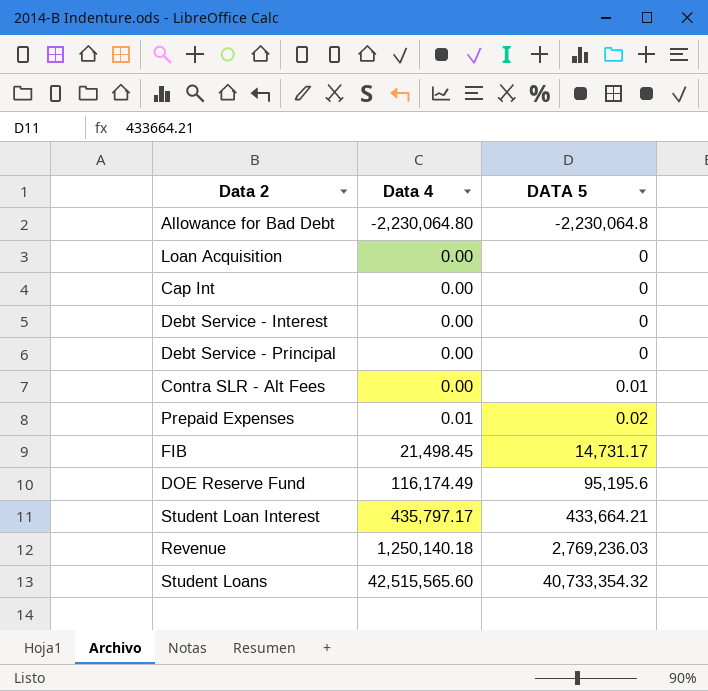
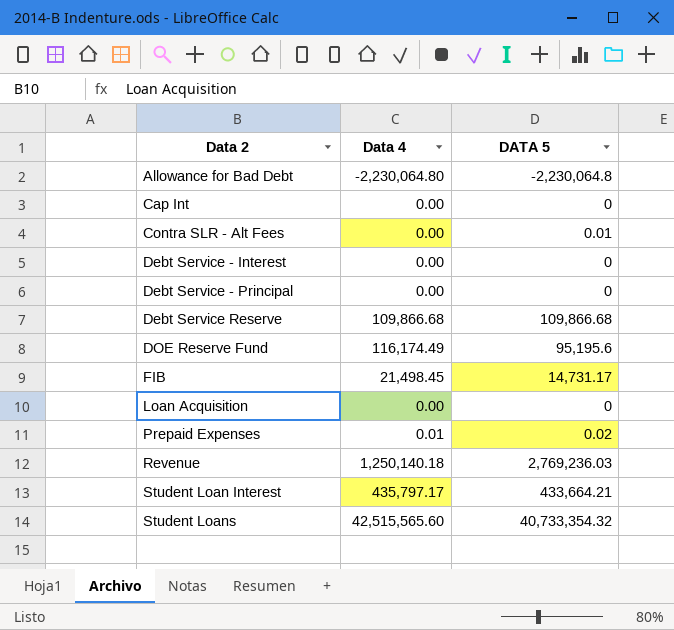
row order: Data 4 ascending -> Data 2 ascending
row Debt Service Reserve: none -> 109,866.68 | 109,866.68

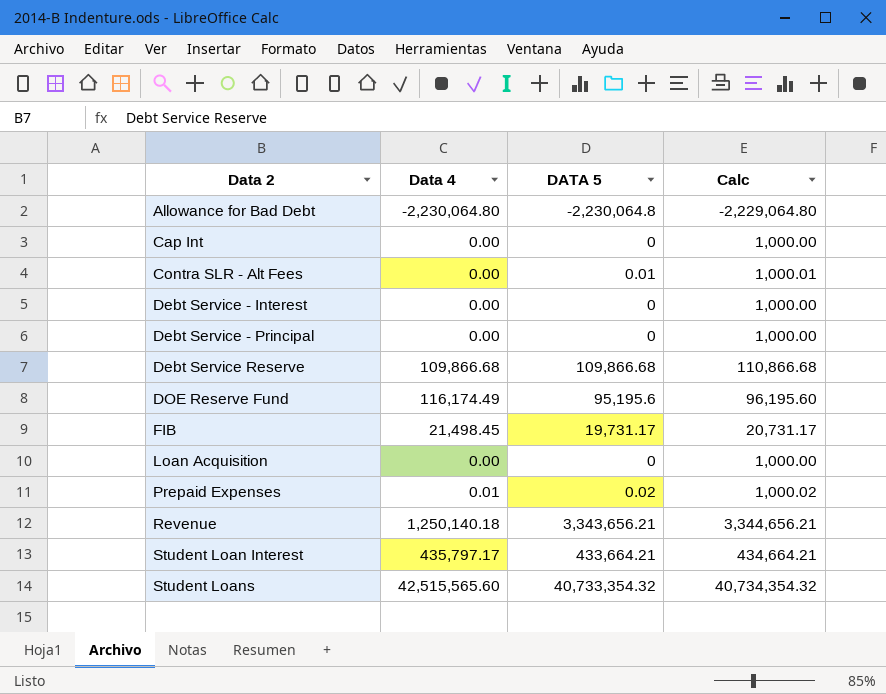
column Calc | formula: none -> [DATA 5] + 1000
FIB | DATA 5: 14,731.17 -> 19,731.17
Revenue | DATA 5: 2,769,236.03 -> 3,343,656.21

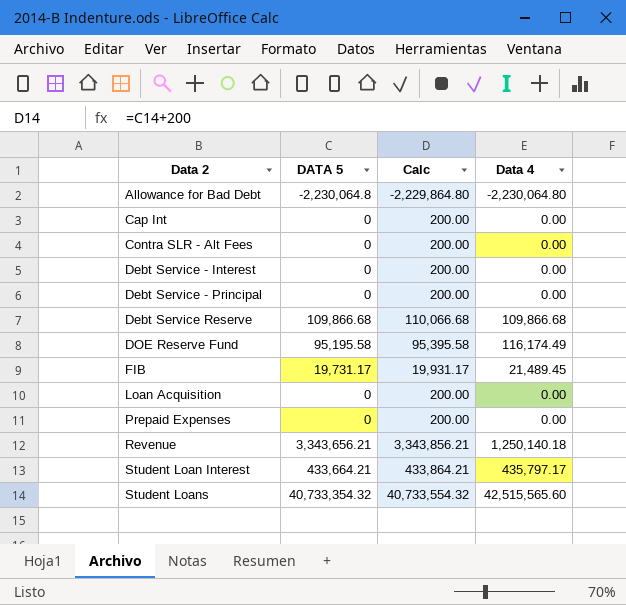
column Calc | formula: [DATA 5] + 1000 -> [DATA 5] + 200
column Data 4 | position: 2 -> 4
Contra SLR - Alt Fees | DATA 5: 0.01 -> 0
DOE Reserve Fund | DATA 5: 95,195.6 -> 95,195.58
FIB | Data 4: 21,498.45 -> 21,489.45
Prepaid Expenses | DATA 5: 0.02 -> 0
Prepaid Expenses | Data 4: 0.01 -> 0.00

